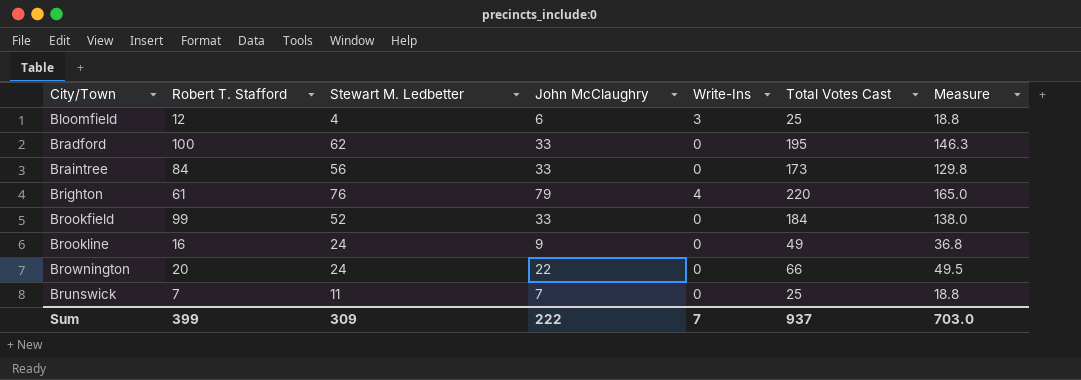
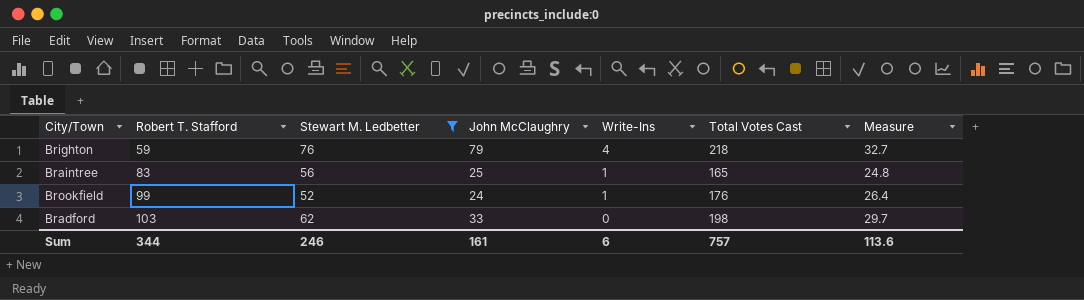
filter: none -> Stewart M. Ledbetter >= 52
row order: City/Town ascending -> Robert T. Stafford ascending
column Measure | formula: [Total Votes Cast] * 0.75 -> [Total Votes Cast] * 0.15
Brighton | Robert T. Stafford: 61 -> 59
Brighton | Total Votes Cast: 220 -> 218
Braintree | Robert T. Stafford: 84 -> 83
Braintree | John McClaughry: 33 -> 25
Braintree | Write-Ins: 0 -> 1
Braintree | Total Votes Cast: 173 -> 165
Brookfield | John McClaughry: 33 -> 24
Brookfield | Write-Ins: 0 -> 1
Brookfield | Total Votes Cast: 184 -> 176
Bradford | Robert T. Stafford: 100 -> 103
Bradford | Total Votes Cast: 195 -> 198
Sum | Robert T. Stafford: 399 -> 344
Sum | Stewart M. Ledbetter: 309 -> 246
Sum | John McClaughry: 222 -> 161
Sum | Write-Ins: 7 -> 6
Sum | Total Votes Cast: 937 -> 757
Sum | Measure: 703.0 -> 113.6

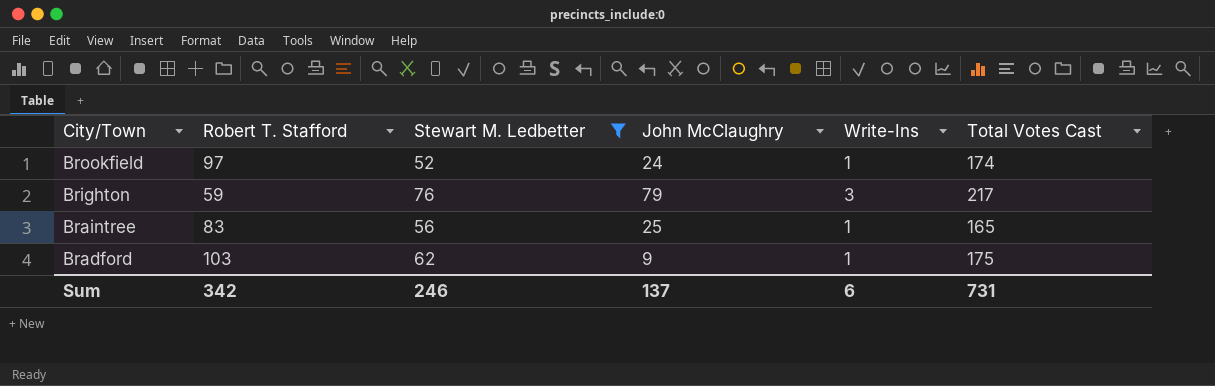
row order: Robert T. Stafford ascending -> City/Town descending
column Measure | formula: [Total Votes Cast] * 0.15 -> none
Brookfield | Robert T. Stafford: 99 -> 97
Brookfield | Total Votes Cast: 176 -> 174
Brighton | Write-Ins: 4 -> 3
Brighton | Total Votes Cast: 218 -> 217
Bradford | John McClaughry: 33 -> 9
Bradford | Write-Ins: 0 -> 1
Bradford | Total Votes Cast: 198 -> 175
Sum | Robert T. Stafford: 344 -> 342
Sum | John McClaughry: 161 -> 137
Sum | Total Votes Cast: 757 -> 731

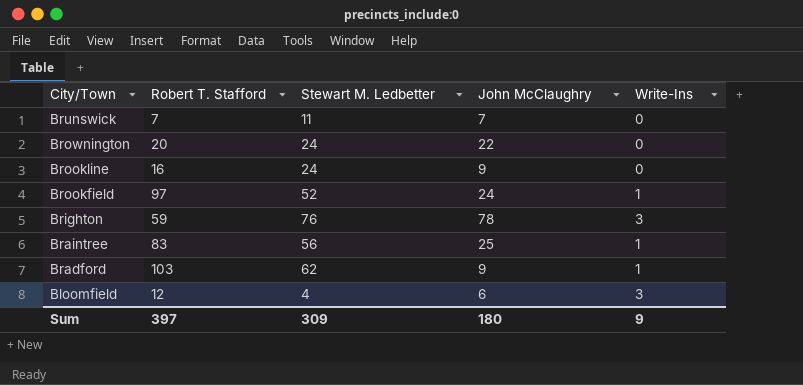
filter: Stewart M. Ledbetter >= 52 -> none
column Total Votes Cast | formula: [Robert T. Stafford] + [Stewart M. Ledbetter] + [John McClaughry] + [Write-Ins] -> none
Brighton | John McClaughry: 79 -> 78
Sum | Robert T. Stafford: 342 -> 397
Sum | Stewart M. Ledbetter: 246 -> 309
Sum | John McClaughry: 137 -> 180
Sum | Write-Ins: 6 -> 9

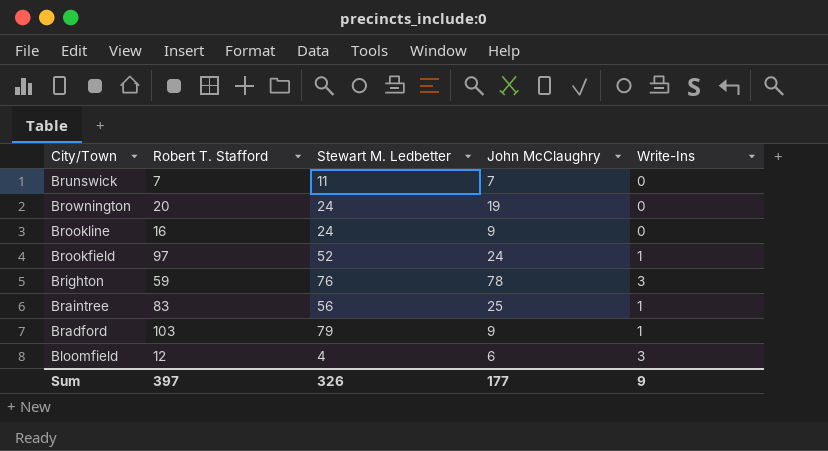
Brownington | John McClaughry: 22 -> 19
Bradford | Stewart M. Ledbetter: 62 -> 79
Sum | Stewart M. Ledbetter: 309 -> 326
Sum | John McClaughry: 180 -> 177

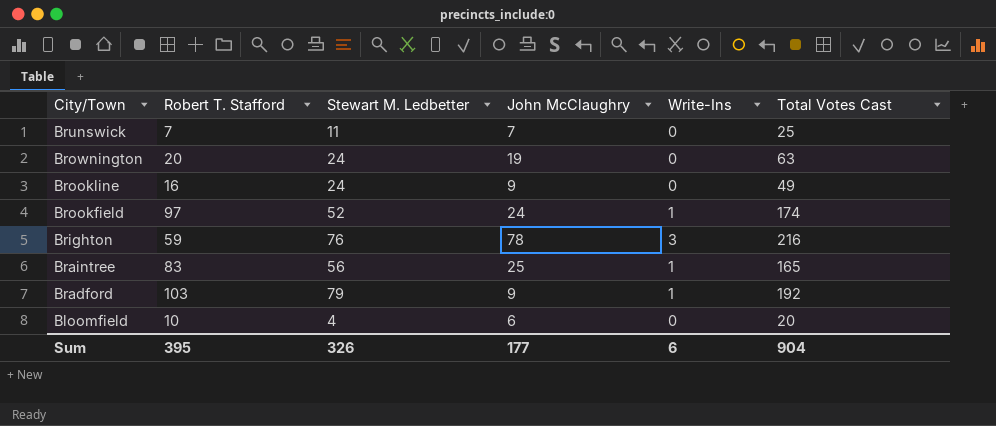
column Total Votes Cast | formula: none -> [Robert T. Stafford] + [Stewart M. Ledbetter] + [John McClaughry] + [Write-Ins]
Bloomfield | Robert T. Stafford: 12 -> 10
Bloomfield | Write-Ins: 3 -> 0
Sum | Robert T. Stafford: 397 -> 395
Sum | Write-Ins: 9 -> 6

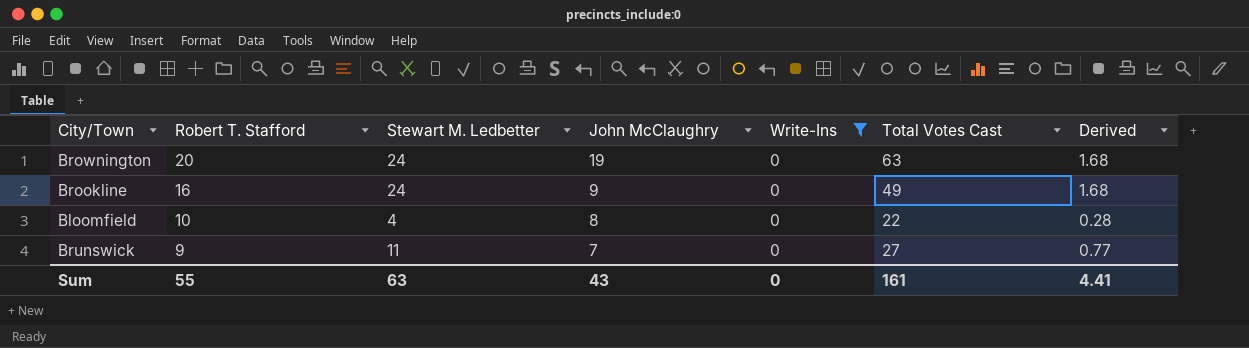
filter: none -> Write-Ins = 0
row order: City/Town descending -> Robert T. Stafford descending
column Derived | formula: none -> [Stewart M. Ledbetter] * 0.07
Bloomfield | John McClaughry: 6 -> 8
Bloomfield | Total Votes Cast: 20 -> 22
Brunswick | Robert T. Stafford: 7 -> 9
Brunswick | Total Votes Cast: 25 -> 27
Sum | Robert T. Stafford: 395 -> 55
Sum | Stewart M. Ledbetter: 326 -> 63
Sum | John McClaughry: 177 -> 43
Sum | Write-Ins: 6 -> 0
Sum | Total Votes Cast: 904 -> 161

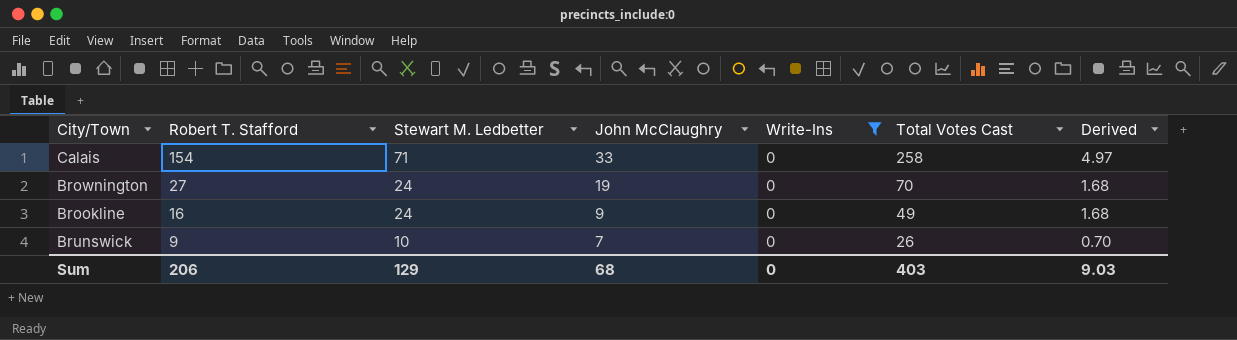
row Bloomfield: 10 | 4 | 8 | 0 | 22 | 0.28 -> none
row Calais: none -> 154 | 71 | 33 | 0 | 258 | 4.97
Brownington | Robert T. Stafford: 20 -> 27
Brownington | Total Votes Cast: 63 -> 70
Brunswick | Stewart M. Ledbetter: 11 -> 10
Brunswick | Total Votes Cast: 27 -> 26
Brunswick | Derived: 0.77 -> 0.70
Sum | Robert T. Stafford: 55 -> 206
Sum | Stewart M. Ledbetter: 63 -> 129
Sum | John McClaughry: 43 -> 68
Sum | Total Votes Cast: 161 -> 403
Sum | Derived: 4.41 -> 9.03

